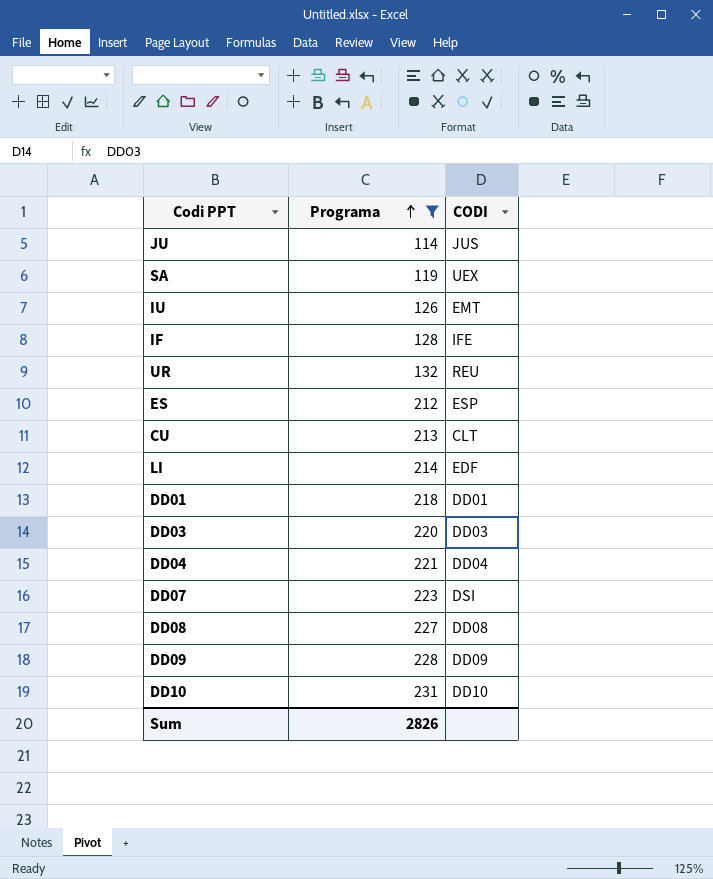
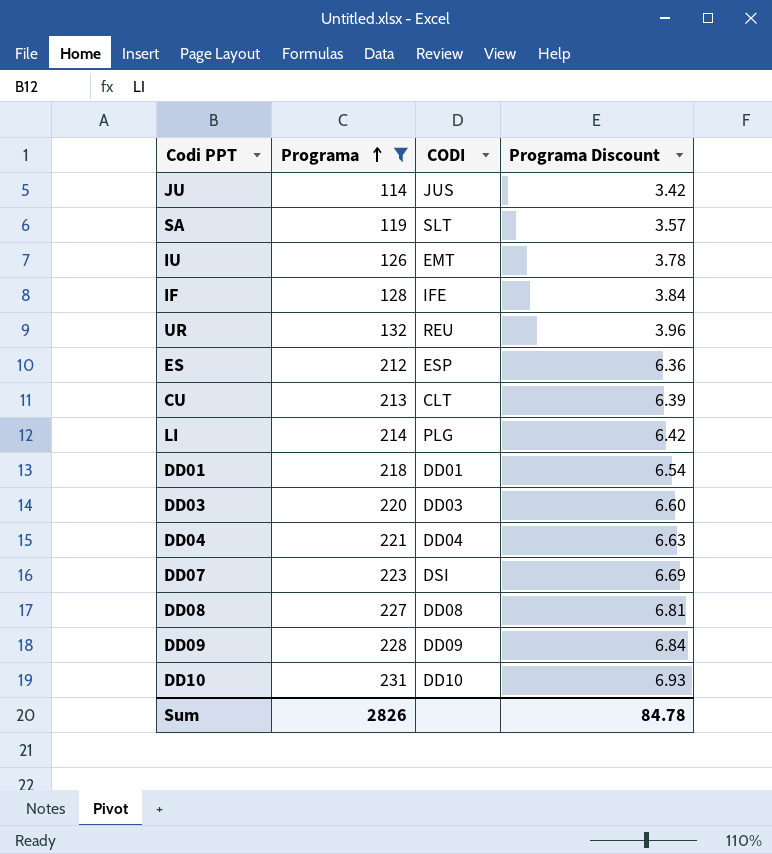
column Programa Discount | formula: none -> [Programa] * 0.03
SA | CODI: UEX -> SLT
LI | CODI: EDF -> PLG

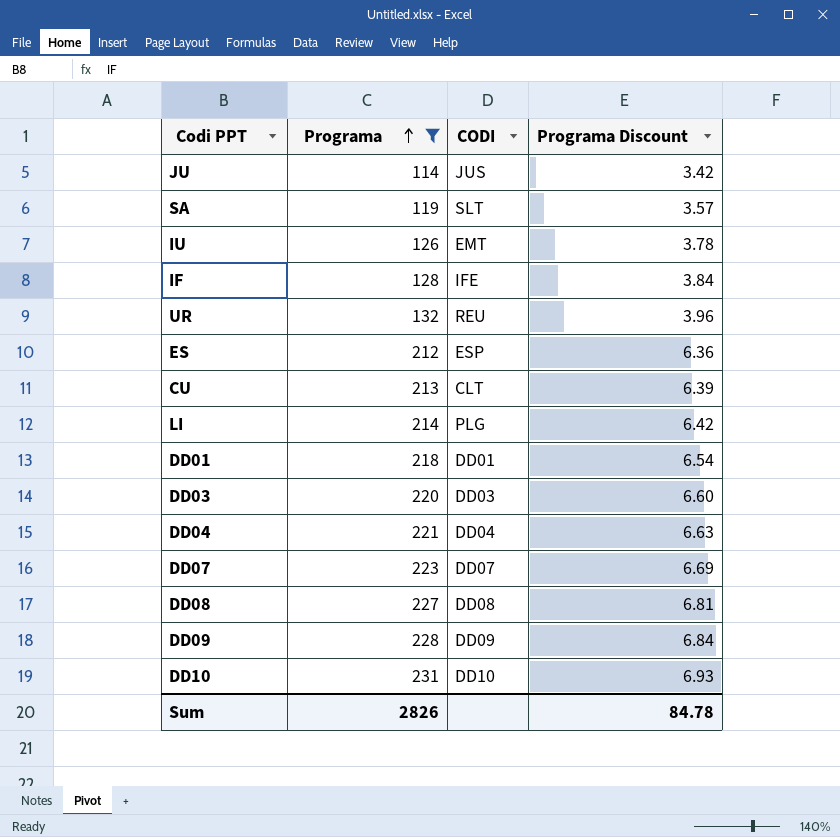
DD07 | CODI: DSI -> DD07

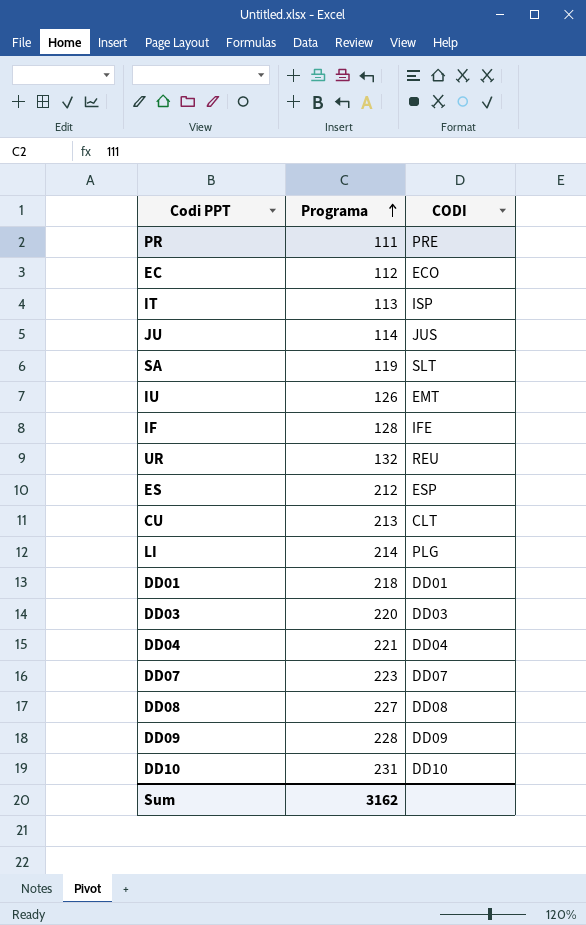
filter: Programa >= 114 -> none
column Programa Discount | formula: [Programa] * 0.03 -> none
Sum | Programa: 2826 -> 3162

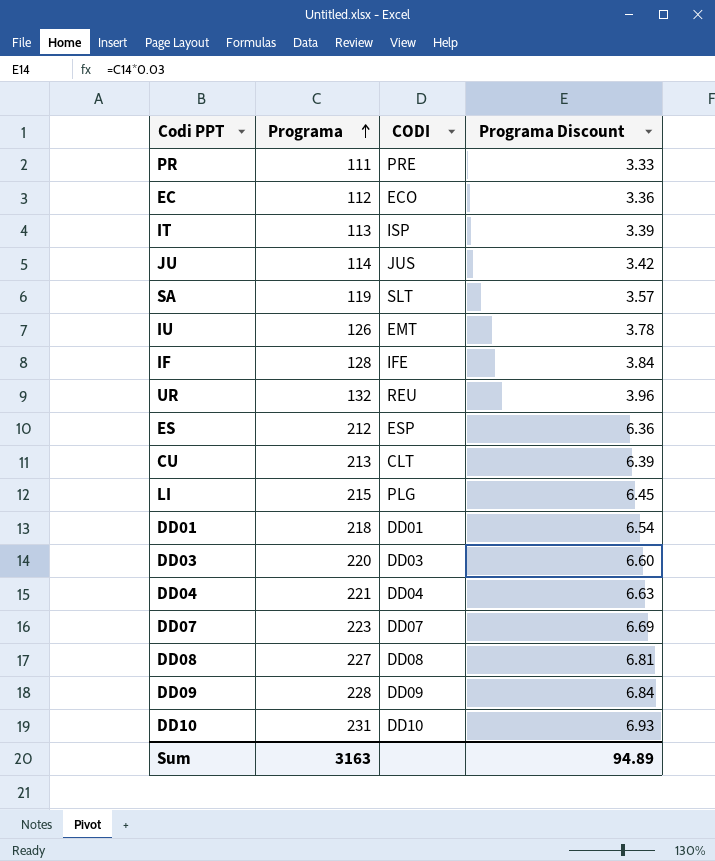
column Programa Discount | formula: none -> [Programa] * 0.03
LI | Programa: 214 -> 215
Sum | Programa: 3162 -> 3163

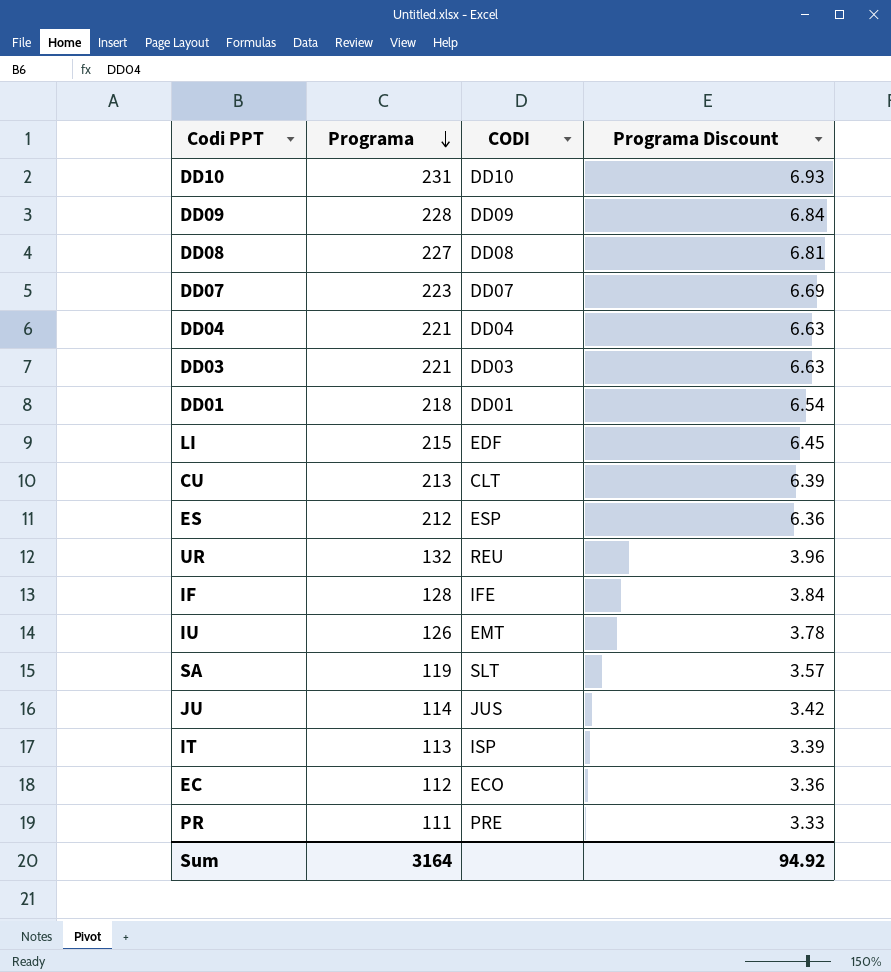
row order: Programa ascending -> Programa descending
DD03 | Programa: 220 -> 221
DD03 | Programa Discount: 6.60 -> 6.63
LI | CODI: PLG -> EDF
Sum | Programa: 3163 -> 3164
Sum | Programa Discount: 94.89 -> 94.92

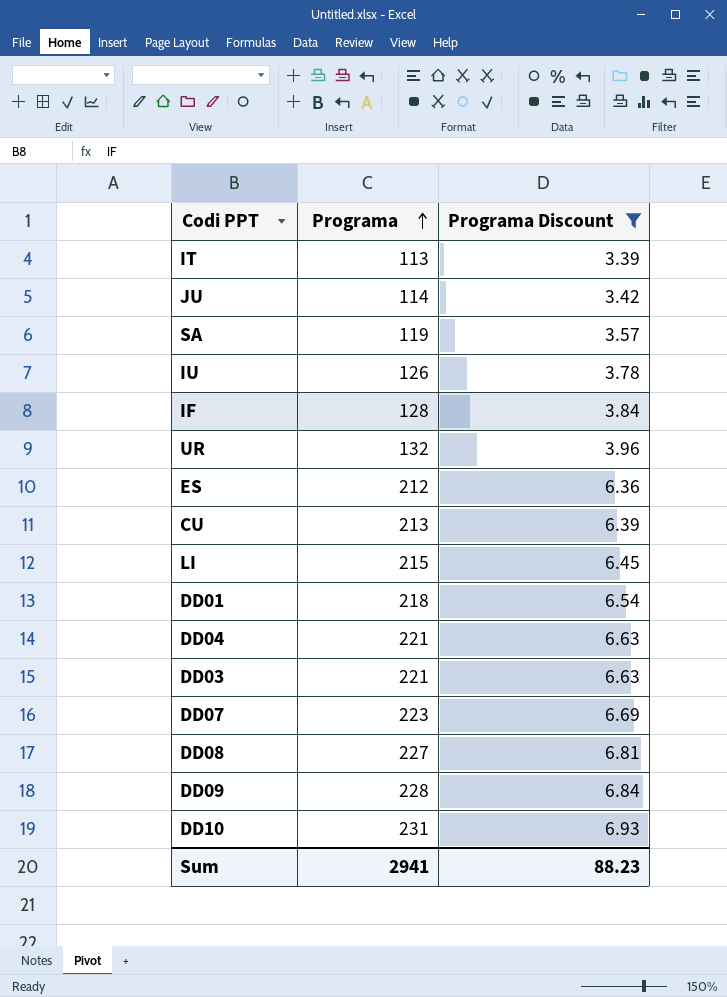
filter: none -> Programa Discount >= 3.39
row order: Programa descending -> Programa ascending
column CODI | position: 3 -> none
Sum | Programa: 3164 -> 2941
Sum | Programa Discount: 94.92 -> 88.23

